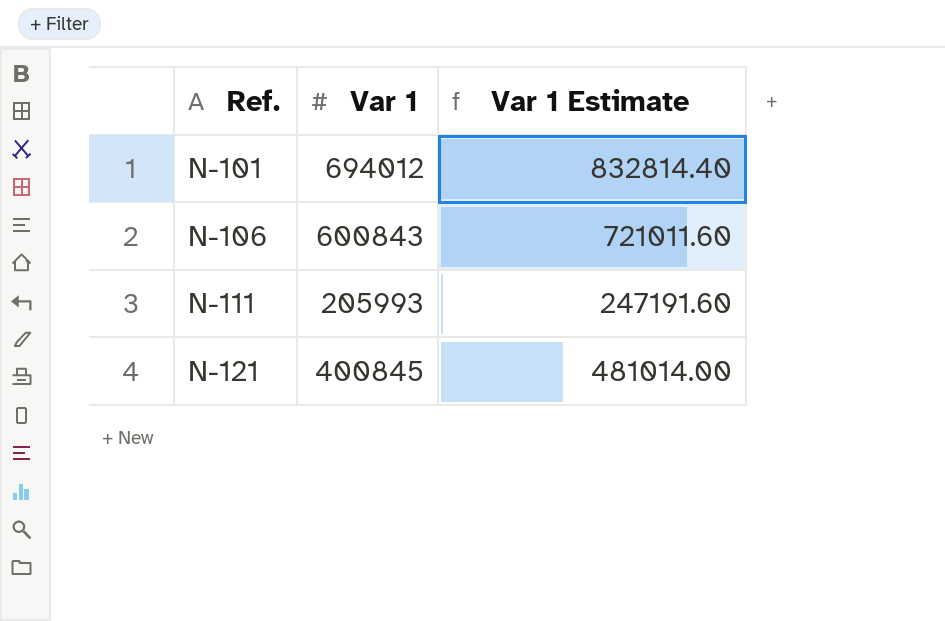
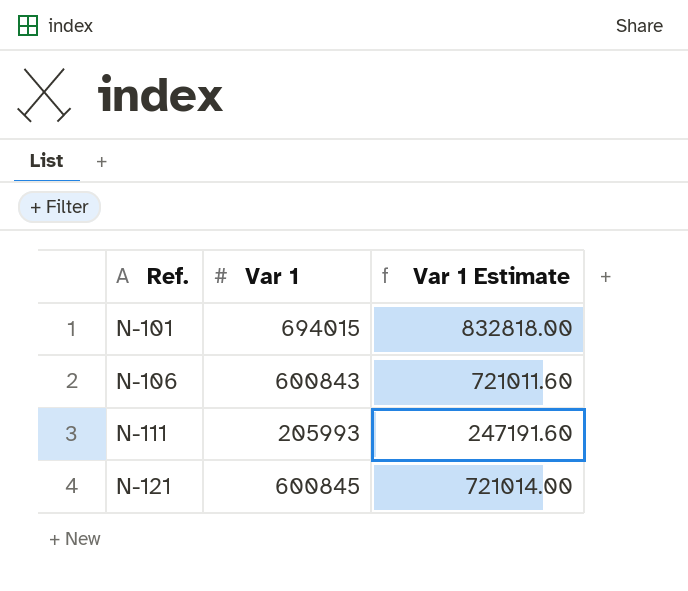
N-101 | Var 1: 694012 -> 694015
N-101 | Var 1 Estimate: 832814.40 -> 832818.00
N-121 | Var 1: 400845 -> 600845
N-121 | Var 1 Estimate: 481014.00 -> 721014.00

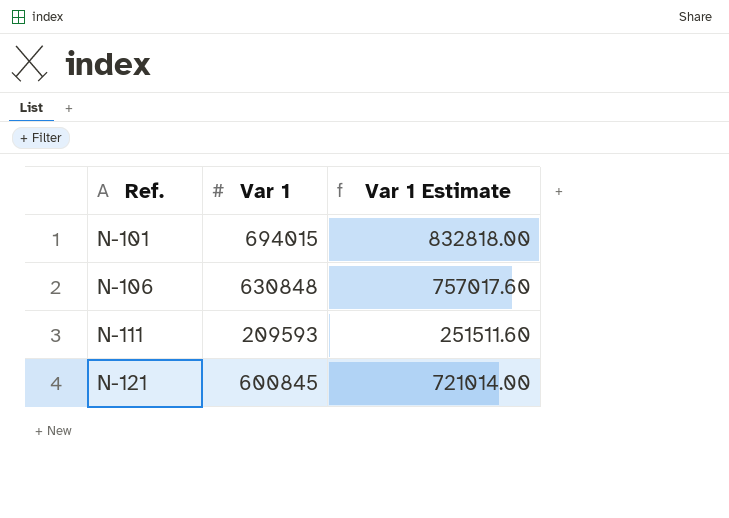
N-106 | Var 1: 600843 -> 630848
N-106 | Var 1 Estimate: 721011.60 -> 757017.60
N-111 | Var 1: 205993 -> 209593
N-111 | Var 1 Estimate: 247191.60 -> 251511.60

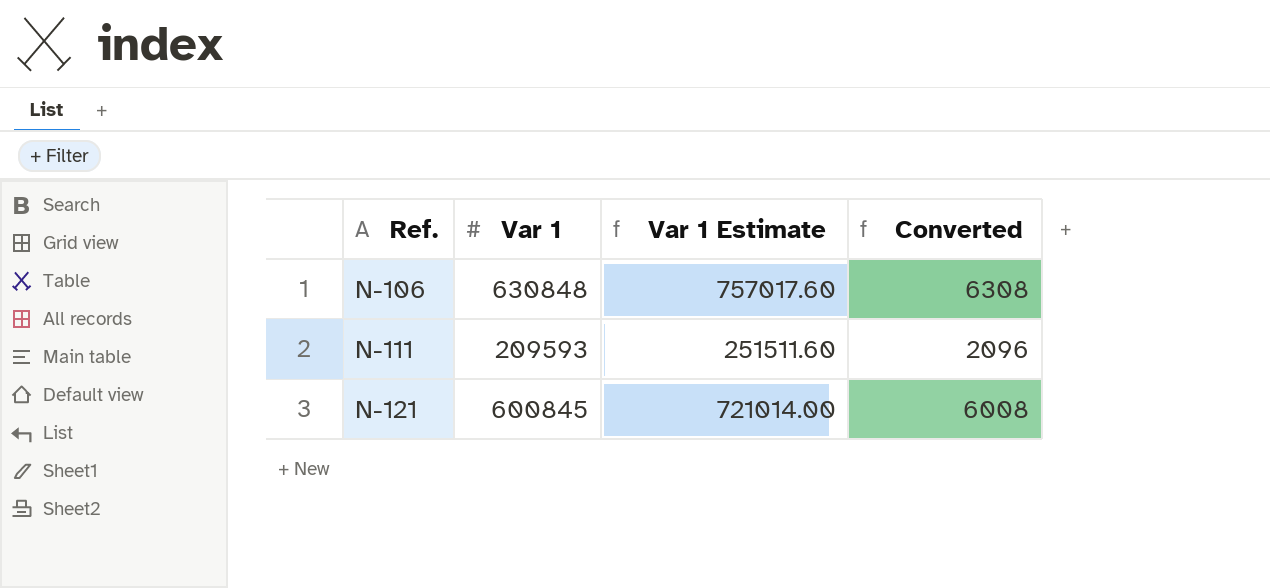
column Converted | formula: none -> [Var 1] * 0.01
row N-101: 694015 | 832818.00 -> none

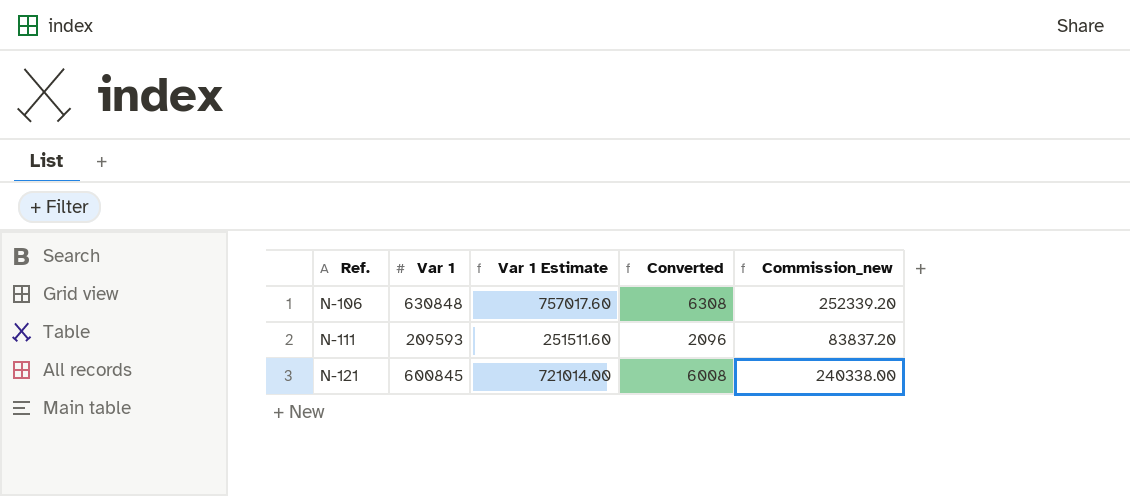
column Commission_new | formula: none -> [Var 1] * 0.4

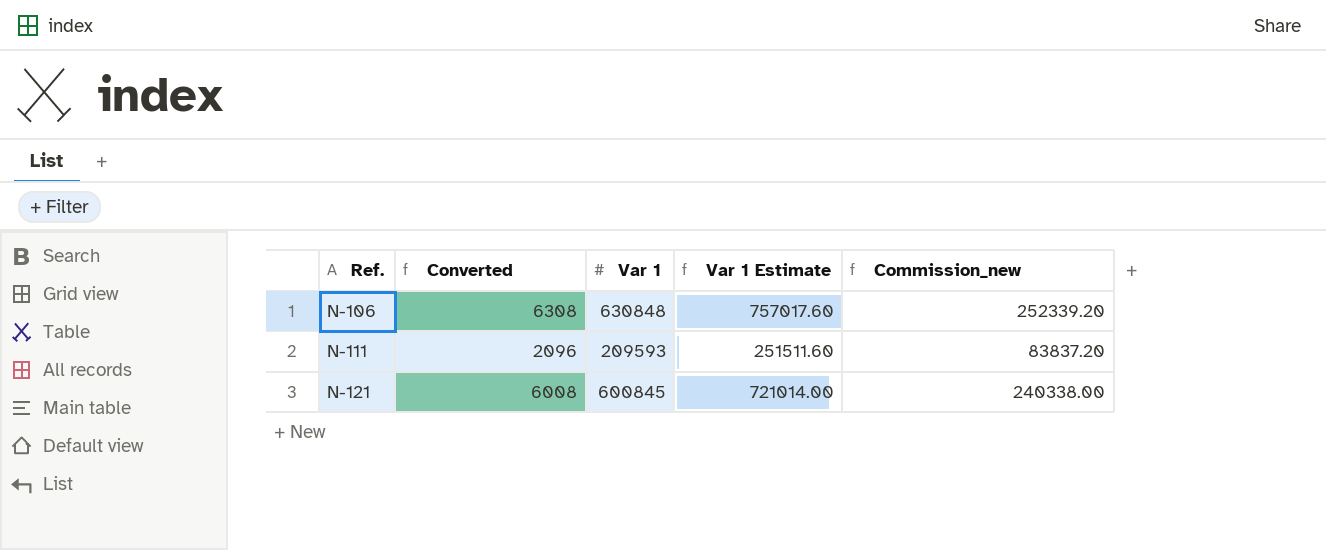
column Converted | position: 4 -> 2

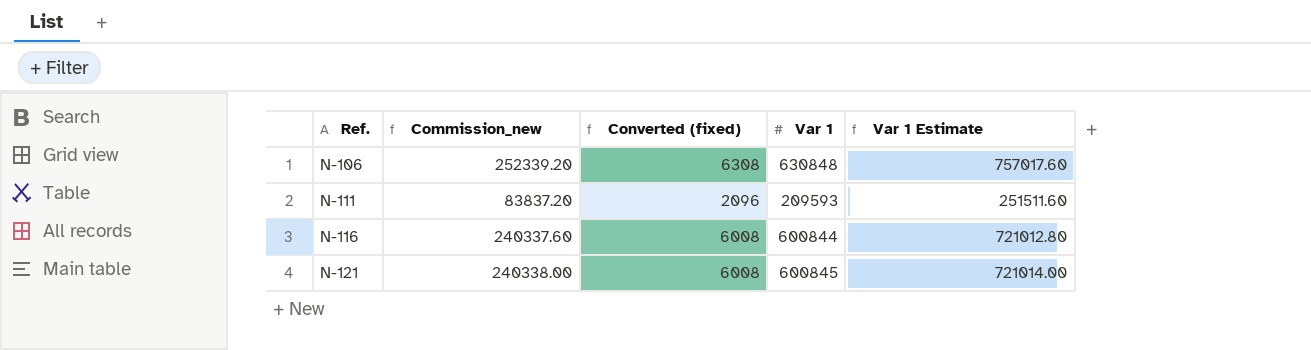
column Commission_new | position: 5 -> 2
column name: Converted -> Converted (fixed)
row N-116: none -> 240337.60 | 6008 | 600844 | 721012.80

